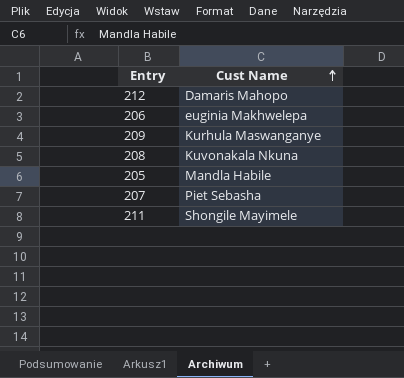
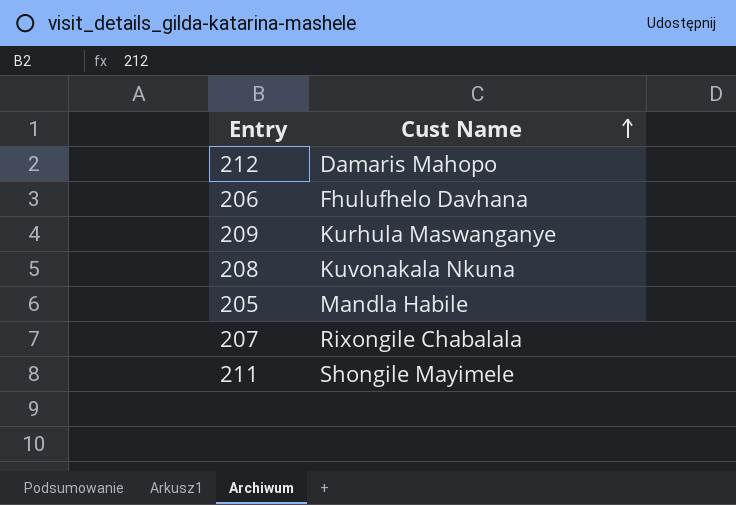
206 | Cust Name: euginia Makhwelepa -> Fhulufhelo Davhana
207 | Cust Name: Piet Sebasha -> Rixongile Chabalala

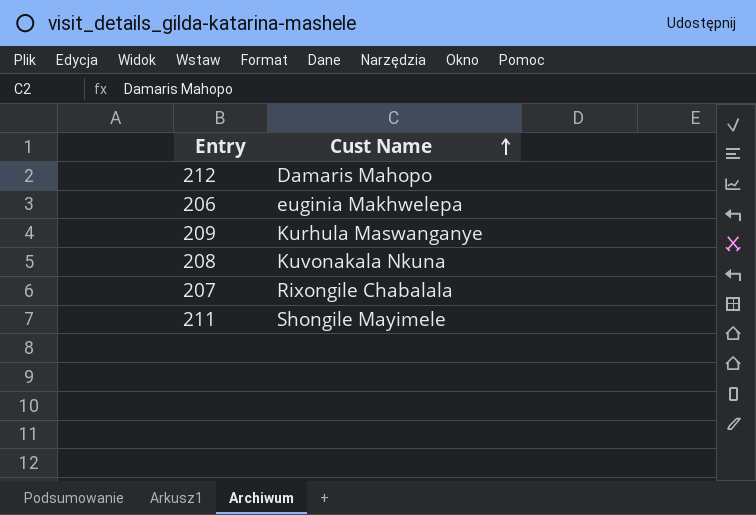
row 205: Mandla Habile -> none
206 | Cust Name: Fhulufhelo Davhana -> euginia Makhwelepa

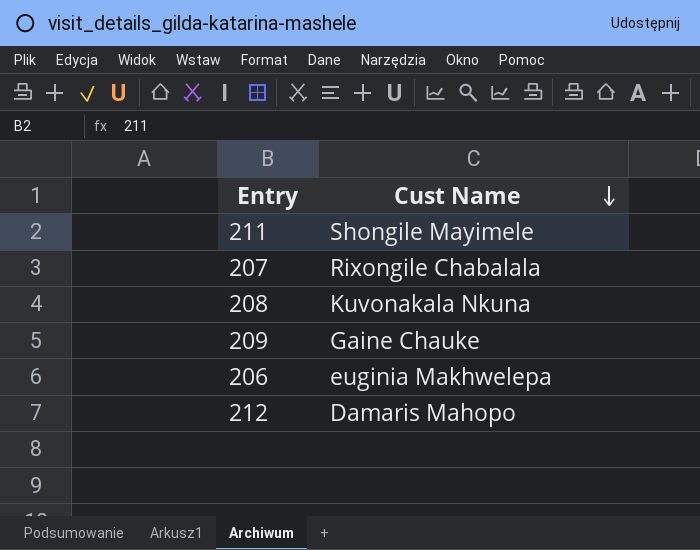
row order: Cust Name ascending -> Cust Name descending
209 | Cust Name: Kurhula Maswanganye -> Gaine Chauke

